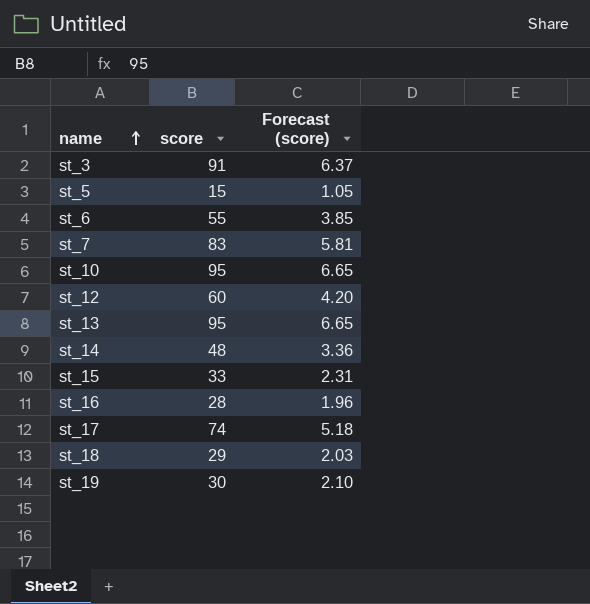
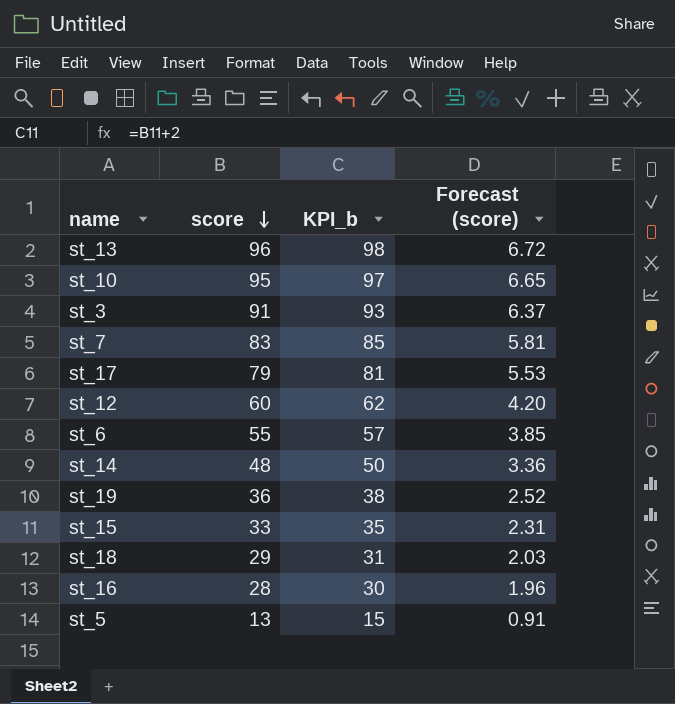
row order: name ascending -> score descending
column KPI_b | formula: none -> [score] + 2
st_13 | score: 95 -> 96
st_13 | Forecast (score): 6.65 -> 6.72
st_17 | score: 74 -> 79
st_17 | Forecast (score): 5.18 -> 5.53
st_19 | score: 30 -> 36
st_19 | Forecast (score): 2.10 -> 2.52
st_5 | score: 15 -> 13
st_5 | Forecast (score): 1.05 -> 0.91

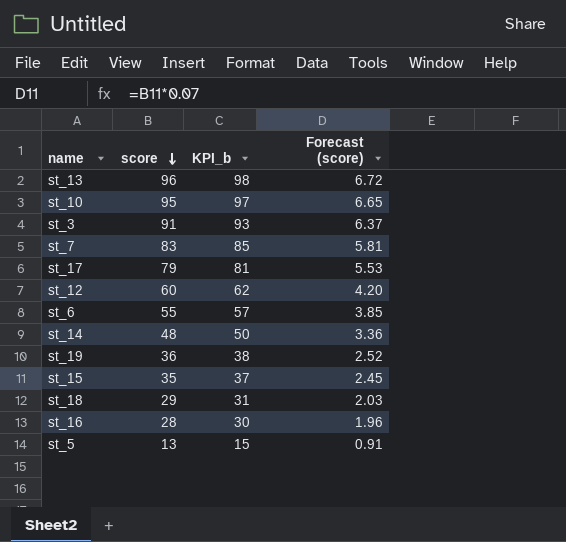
st_15 | score: 33 -> 35
st_15 | KPI_b: 35 -> 37
st_15 | Forecast (score): 2.31 -> 2.45

